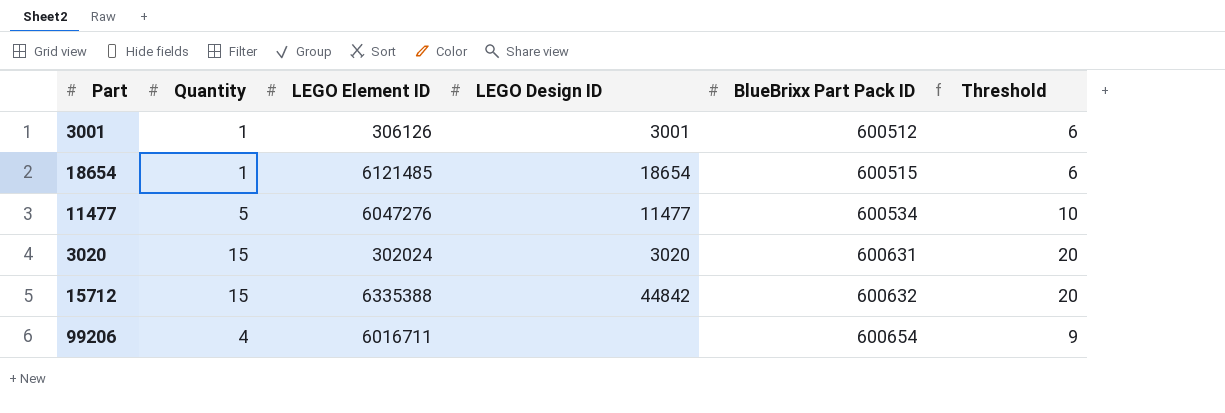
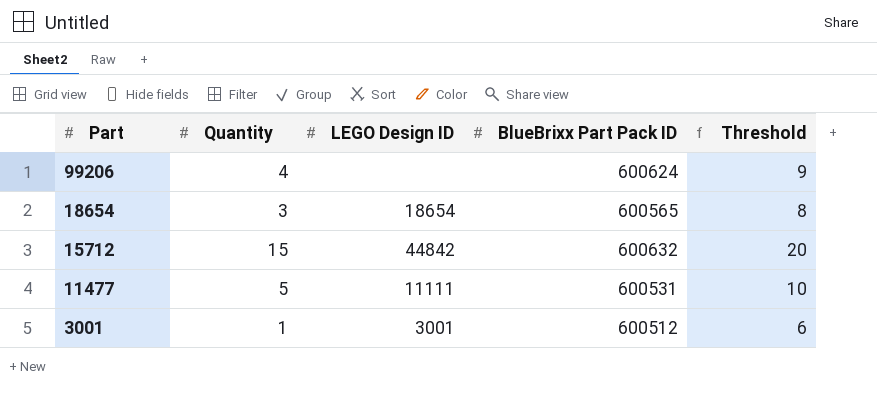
row order: BlueBrixx Part Pack ID ascending -> Part descending
column LEGO Element ID | position: 3 -> none
row 3020: 15 | 302024 | 3020 | 600631 | 20 -> none
99206 | BlueBrixx Part Pack ID: 600654 -> 600624
18654 | Quantity: 1 -> 3
18654 | BlueBrixx Part Pack ID: 600515 -> 600565
18654 | Threshold: 6 -> 8
11477 | LEGO Design ID: 11477 -> 11111
11477 | BlueBrixx Part Pack ID: 600534 -> 600531

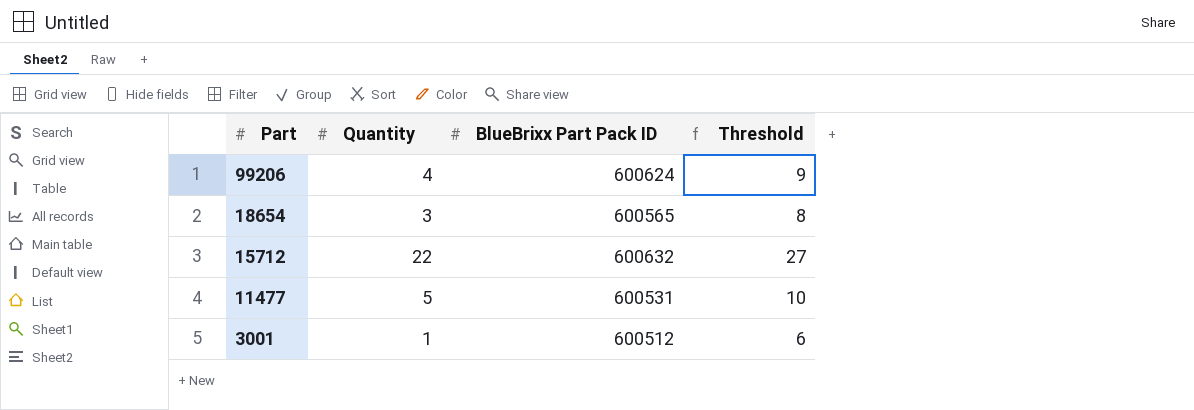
column LEGO Design ID | position: 3 -> none
15712 | Quantity: 15 -> 22
15712 | Threshold: 20 -> 27

